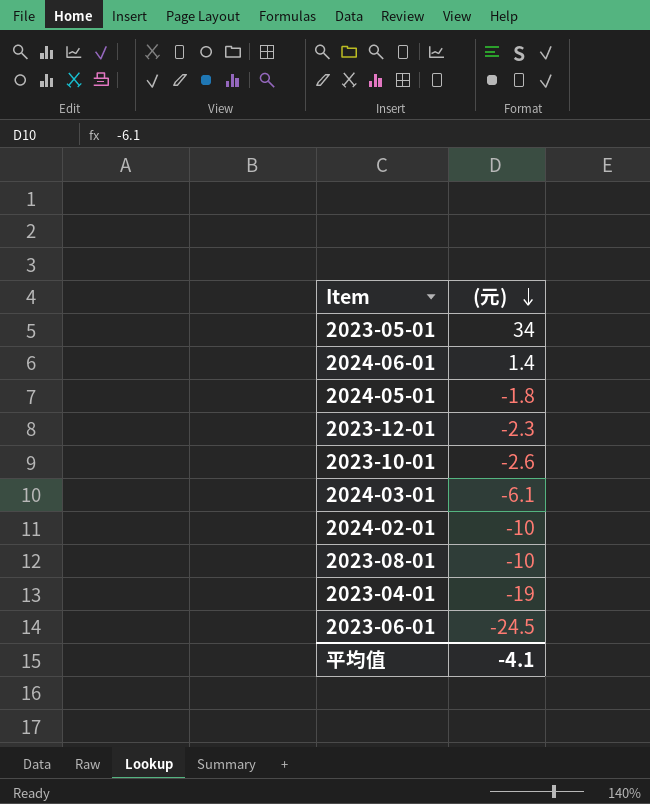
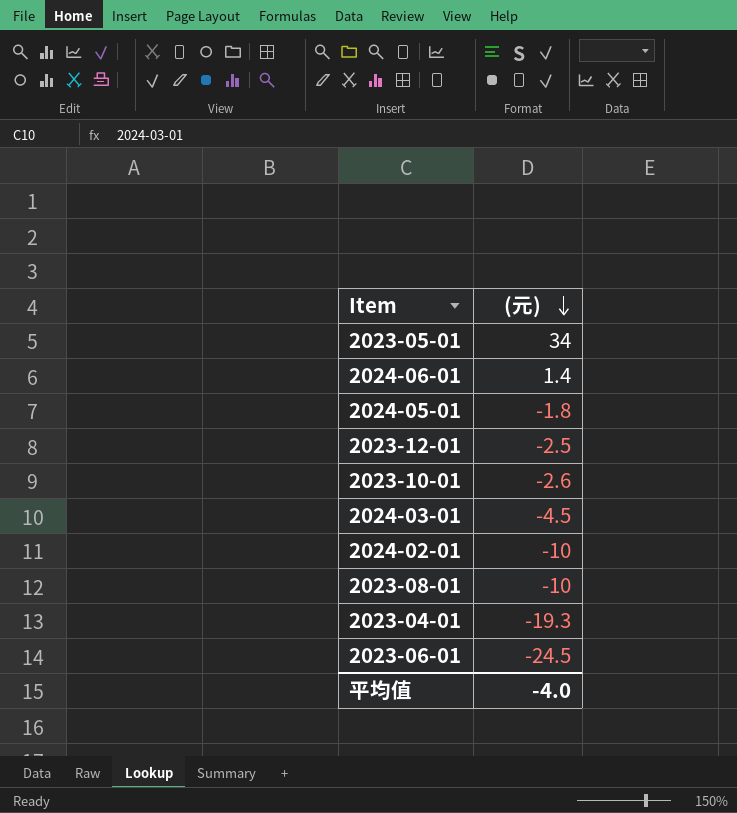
2023-12-01 | (元): -2.3 -> -2.5
2024-03-01 | (元): -6.1 -> -4.5
2023-04-01 | (元): -19 -> -19.3
平均值 | (元): -4.1 -> -4.0

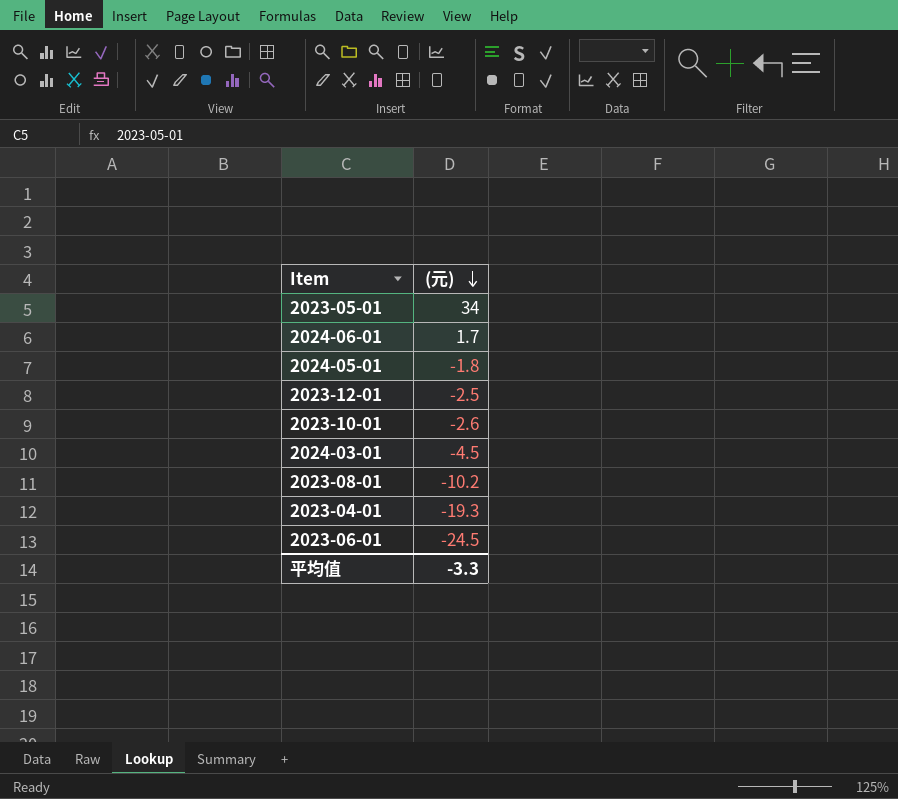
row 2024-02-01: -10 -> none
2024-06-01 | (元): 1.4 -> 1.7
2023-08-01 | (元): -10 -> -10.2
平均值 | (元): -4.0 -> -3.3

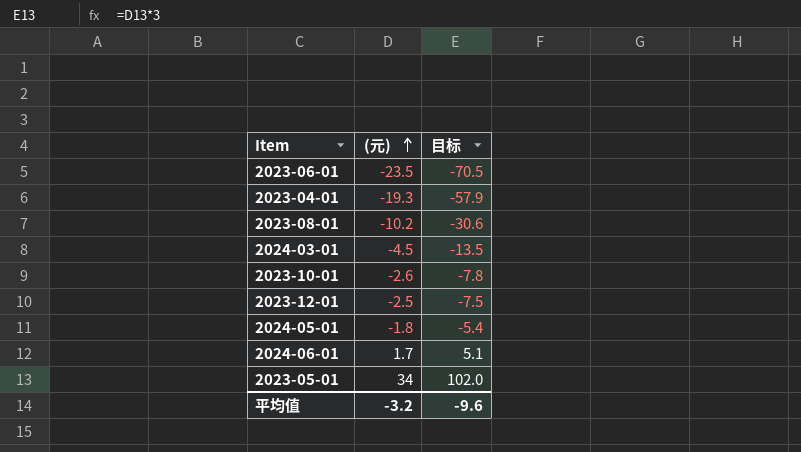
row order: (元) descending -> (元) ascending
column 目标 | formula: none -> [(元)] * 3
2023-06-01 | (元): -24.5 -> -23.5
平均值 | (元): -3.3 -> -3.2

